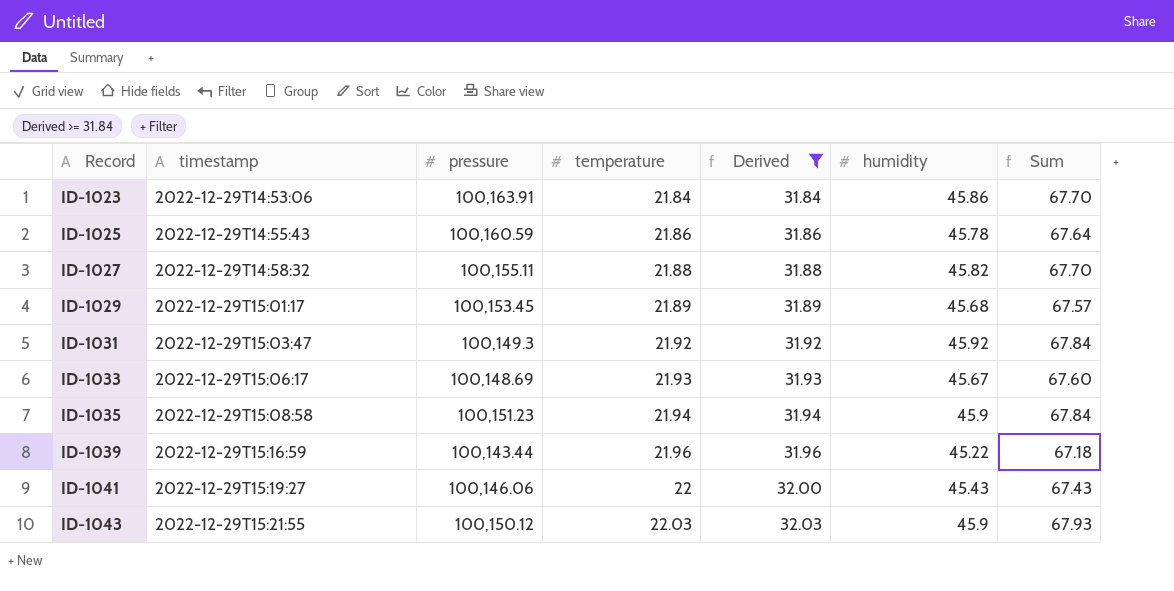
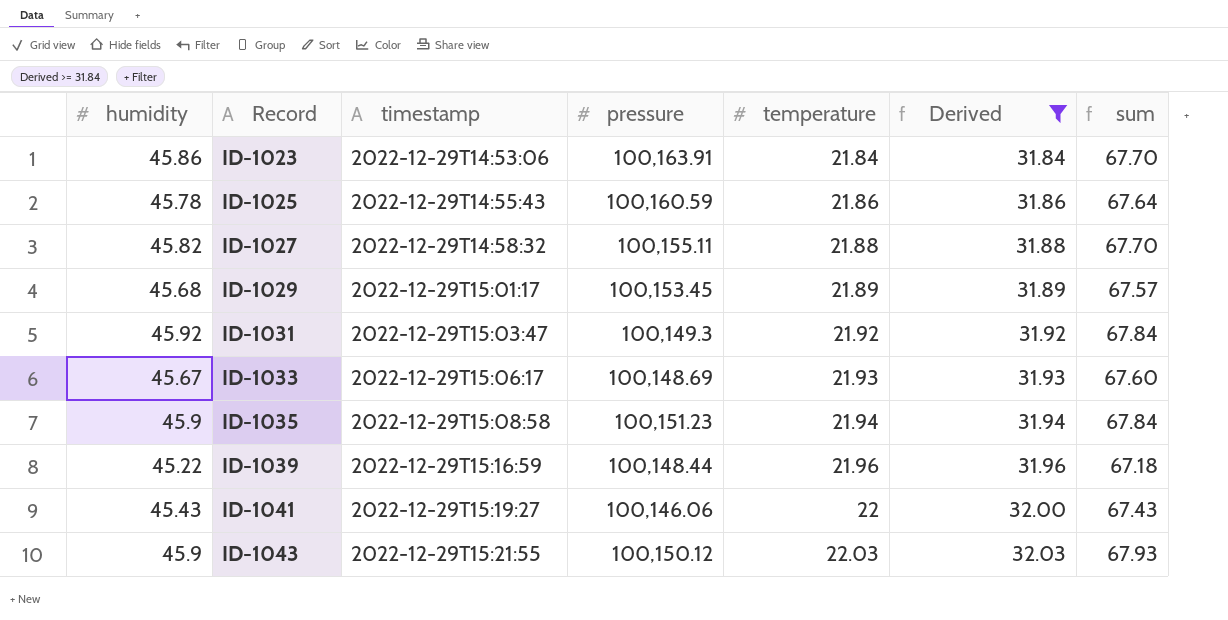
column humidity | position: 6 -> 1
column name: Sum -> sum
ID-1039 | pressure: 100,143.44 -> 100,148.44

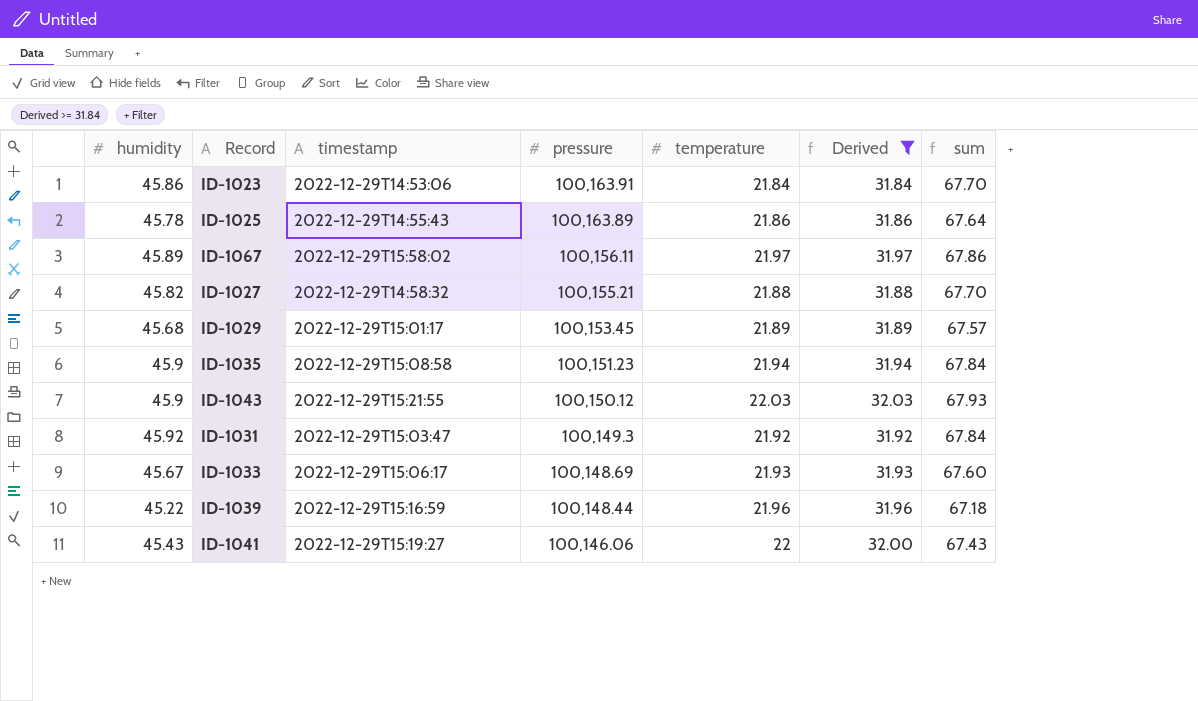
row order: Record ascending -> pressure descending
ID-1025 | pressure: 100,160.59 -> 100,163.89
row ID-1067: none -> 45.89 | 2022-12-29T15:58:02 | 100,156.11 | 21.97 | 31.97 | 67.86
ID-1027 | pressure: 100,155.11 -> 100,155.21

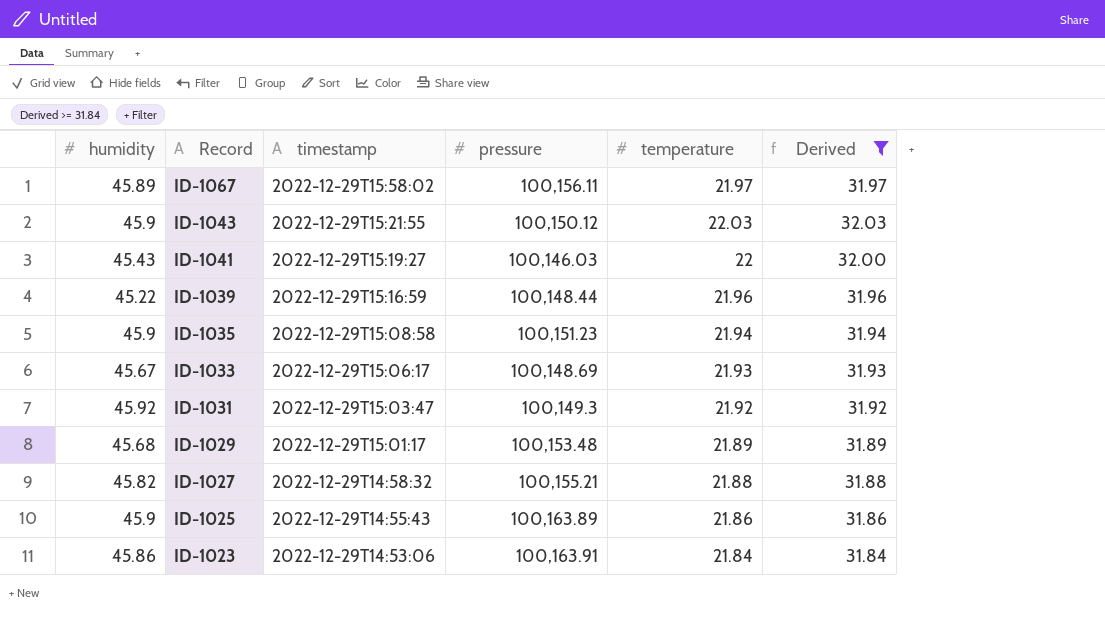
row order: pressure descending -> Record descending
column sum | formula: [humidity] + [temperature] -> none
ID-1041 | pressure: 100,146.06 -> 100,146.03
ID-1029 | pressure: 100,153.45 -> 100,153.48
ID-1025 | humidity: 45.78 -> 45.9

